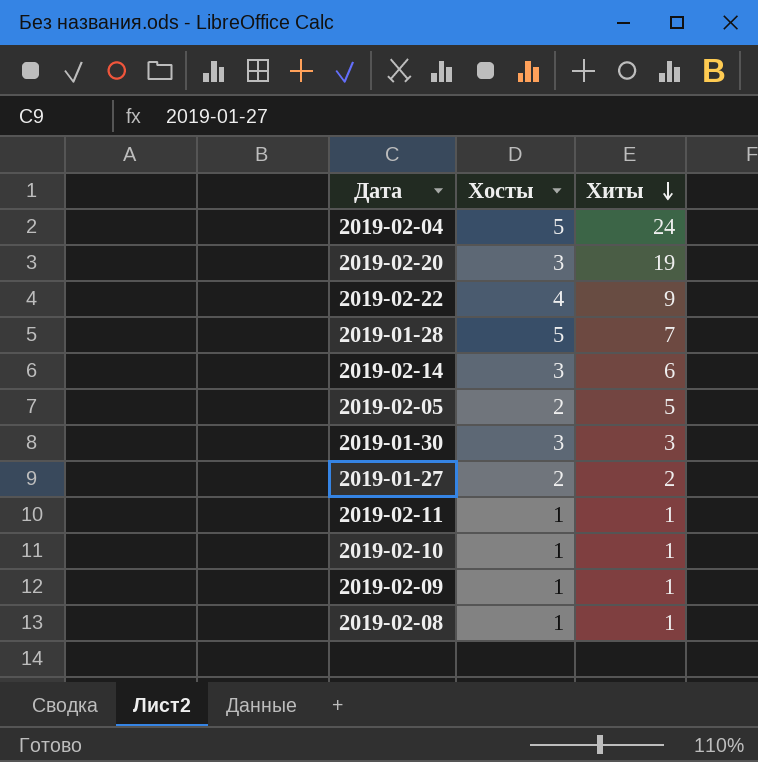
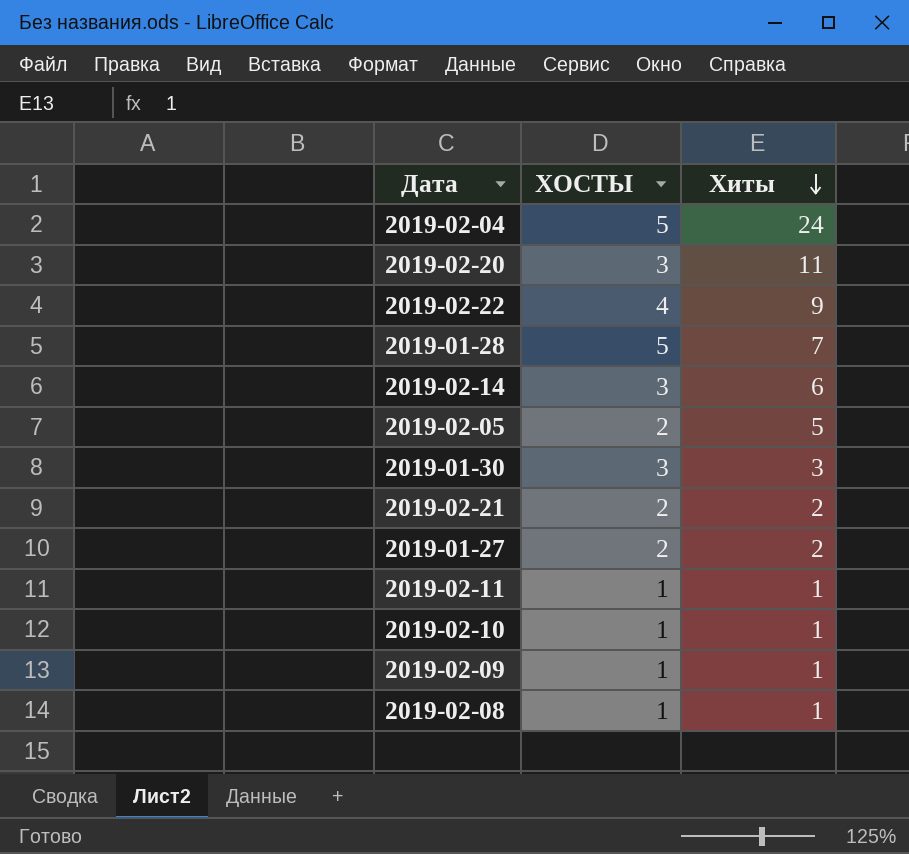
column name: Хосты -> ХОСТЫ
2019-02-20 | Хиты: 19 -> 11
row 2019-02-21: none -> 2 | 2

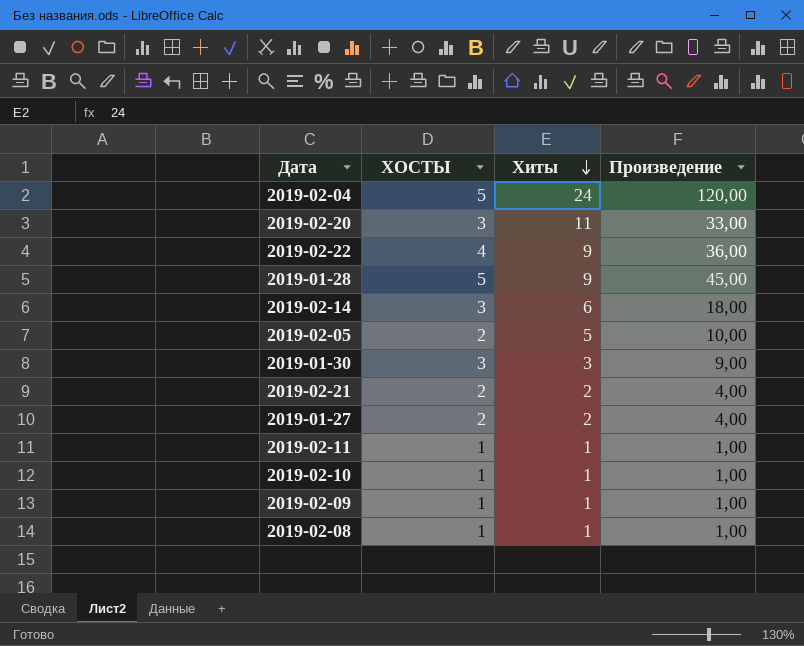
column Произведение | formula: none -> [ХОСТЫ] * [Хиты]
2019-01-28 | Хиты: 7 -> 9

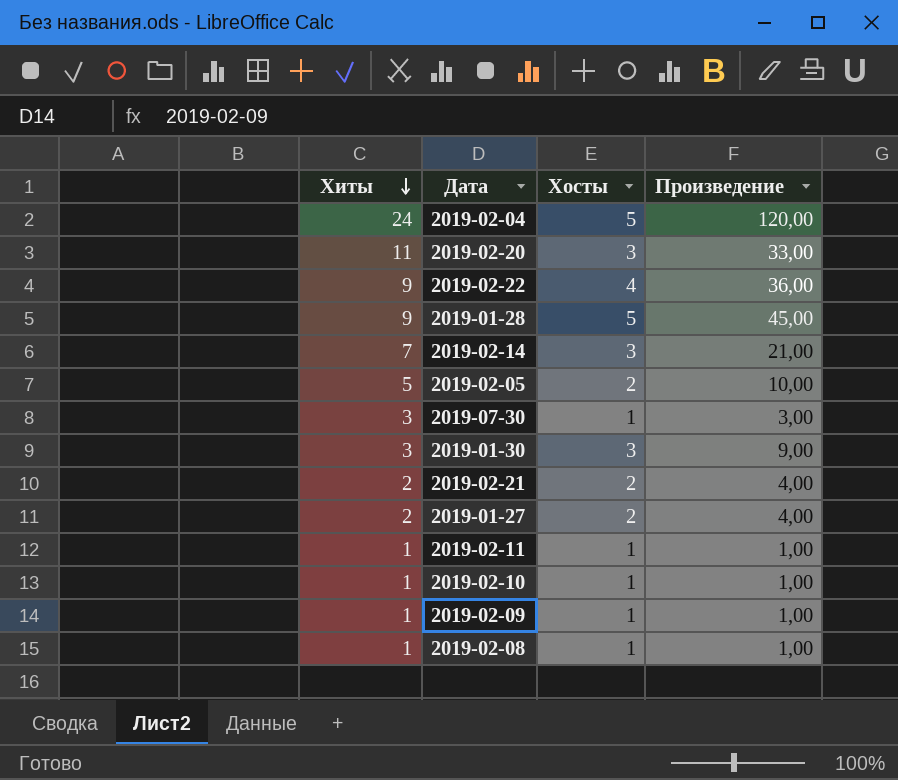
column Хиты | position: 3 -> 1
column name: ХОСТЫ -> Хосты
2019-02-14 | Хиты: 6 -> 7
2019-02-14 | Произведение: 18,00 -> 21,00
row 2019-07-30: none -> 3 | 1 | 3,00

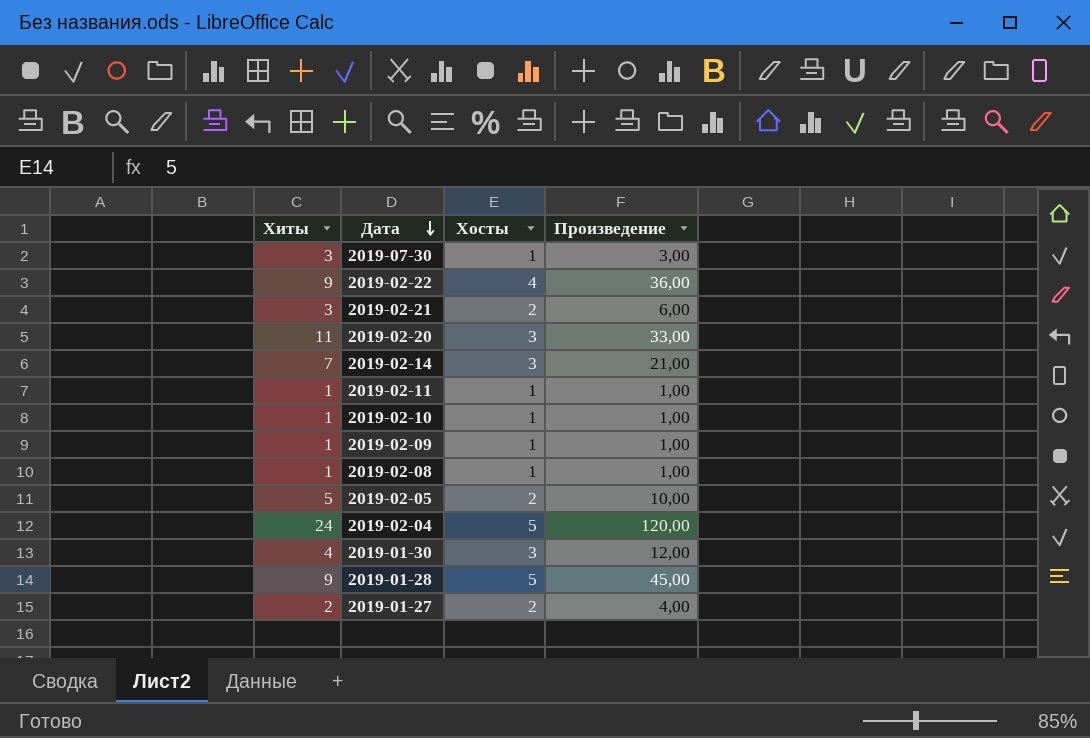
row order: Хиты descending -> Дата descending
2019-02-21 | Хиты: 2 -> 3
2019-02-21 | Произведение: 4,00 -> 6,00
2019-01-30 | Хиты: 3 -> 4
2019-01-30 | Произведение: 9,00 -> 12,00

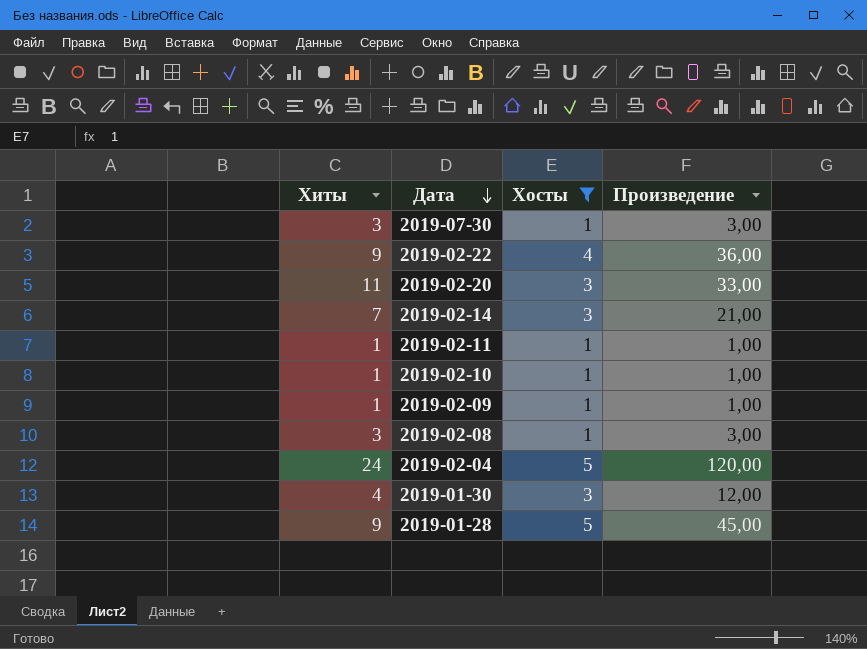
filter: none -> Хосты != 2
2019-02-08 | Хиты: 1 -> 3
2019-02-08 | Произведение: 1,00 -> 3,00

